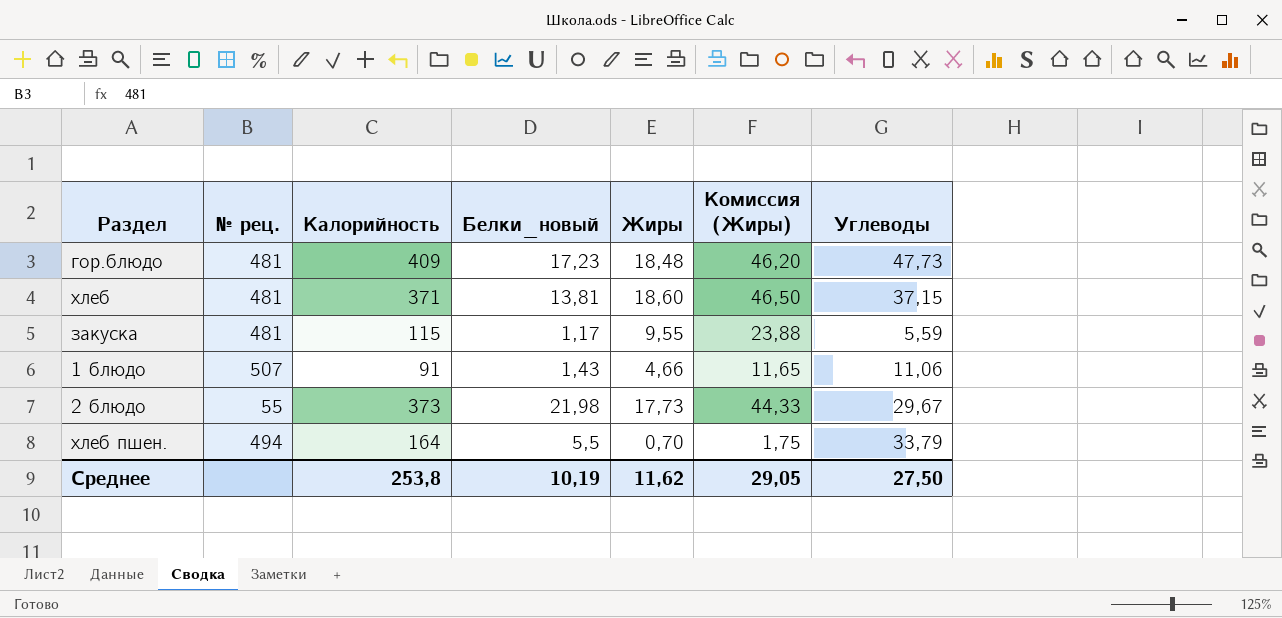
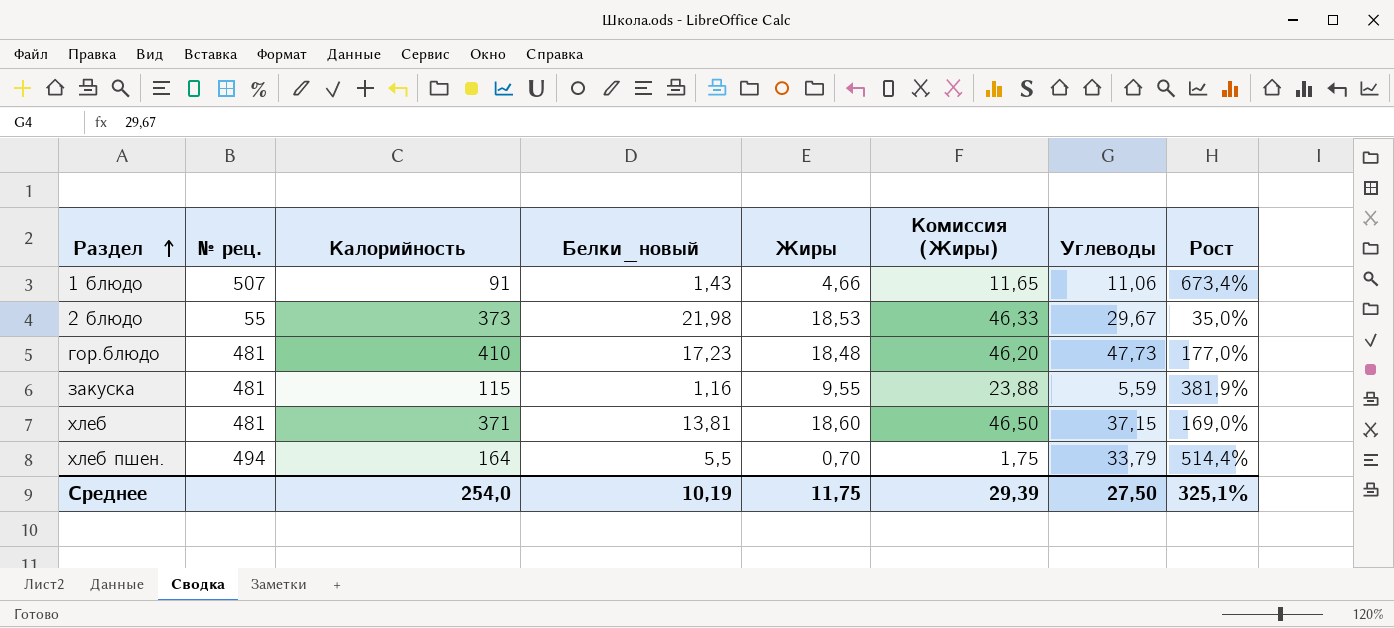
row order: none -> Раздел ascending
column Рост | formula: none -> ([Углеводы] - [Белки_новый]) / [Белки_новый]
2 блюдо | Жиры: 17,73 -> 18,53
2 блюдо | Комиссия (Жиры): 44,33 -> 46,33
гор.блюдо | Калорийность: 409 -> 410
закуска | Белки_новый: 1,17 -> 1,16
Среднее | Калорийность: 253,8 -> 254,0
Среднее | Жиры: 11,62 -> 11,75
Среднее | Комиссия (Жиры): 29,05 -> 29,39

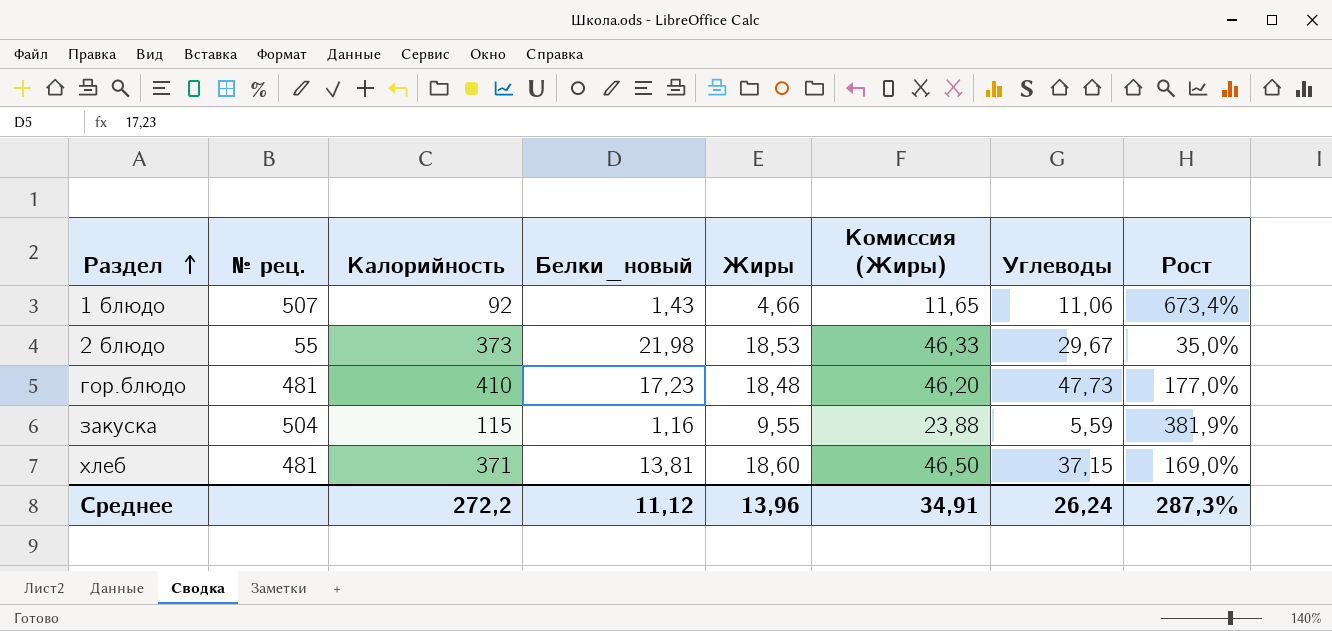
row хлеб пшен.: 494 | 164 | 5,5 | 0,70 | 1,75 | 33,79 | 514,4% -> none
1 блюдо | Калорийность: 91 -> 92
закуска | № рец.: 481 -> 504
Среднее | Калорийность: 254,0 -> 272,2
Среднее | Белки_новый: 10,19 -> 11,12
Среднее | Жиры: 11,75 -> 13,96
Среднее | Комиссия (Жиры): 29,39 -> 34,91
Среднее | Углеводы: 27,50 -> 26,24
Среднее | Рост: 325,1% -> 287,3%

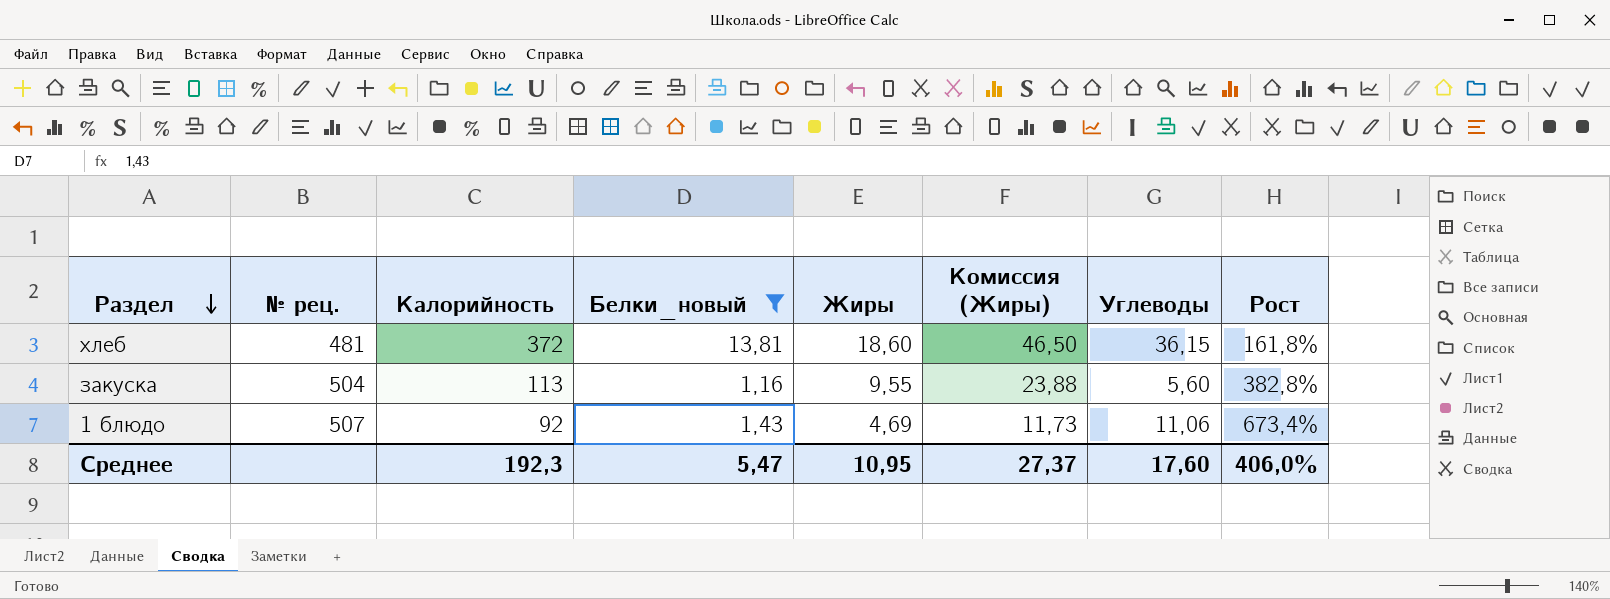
filter: none -> Белки_новый <= 13,81
row order: Раздел ascending -> Раздел descending
хлеб | Калорийность: 371 -> 372
хлеб | Углеводы: 37,15 -> 36,15
хлеб | Рост: 169,0% -> 161,8%
закуска | Калорийность: 115 -> 113
закуска | Углеводы: 5,59 -> 5,60
закуска | Рост: 381,9% -> 382,8%
1 блюдо | Жиры: 4,66 -> 4,69
1 блюдо | Комиссия (Жиры): 11,65 -> 11,73
Среднее | Калорийность: 272,2 -> 192,3
Среднее | Белки_новый: 11,12 -> 5,47
Среднее | Жиры: 13,96 -> 10,95
Среднее | Комиссия (Жиры): 34,91 -> 27,37
Среднее | Углеводы: 26,24 -> 17,60
Среднее | Рост: 287,3% -> 406,0%

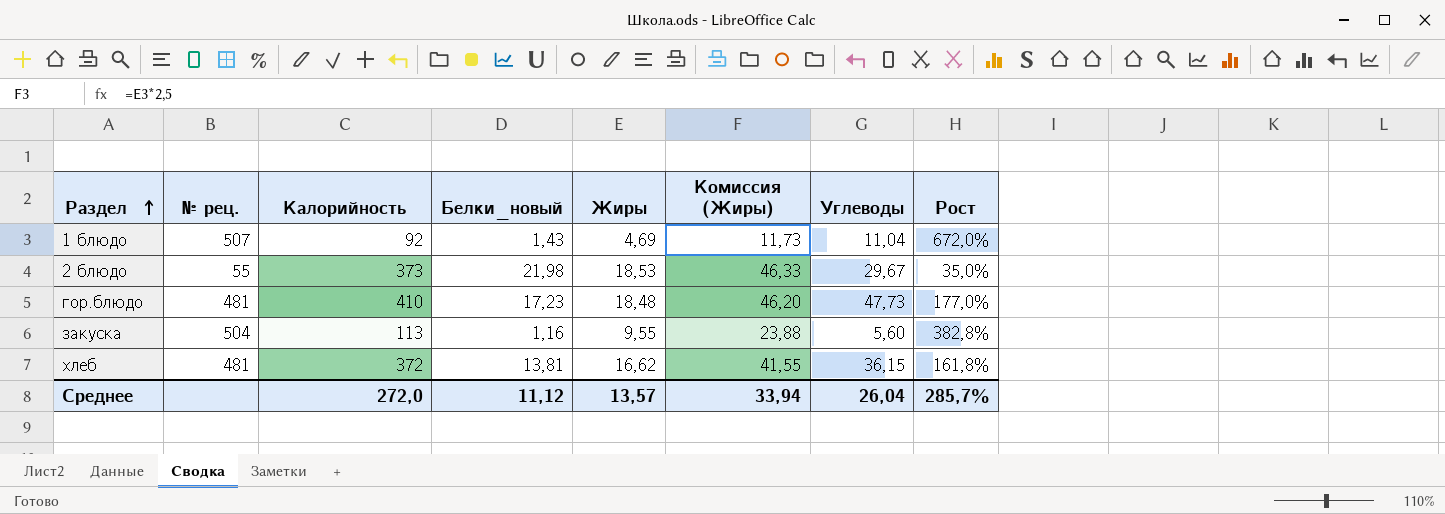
filter: Белки_новый <= 13,81 -> none
row order: Раздел descending -> Раздел ascending
1 блюдо | Углеводы: 11,06 -> 11,04
1 блюдо | Рост: 673,4% -> 672,0%
хлеб | Жиры: 18,60 -> 16,62
хлеб | Комиссия (Жиры): 46,50 -> 41,55
Среднее | Калорийность: 192,3 -> 272,0
Среднее | Белки_новый: 5,47 -> 11,12
Среднее | Жиры: 10,95 -> 13,57
Среднее | Комиссия (Жиры): 27,37 -> 33,94
Среднее | Углеводы: 17,60 -> 26,04
Среднее | Рост: 406,0% -> 285,7%

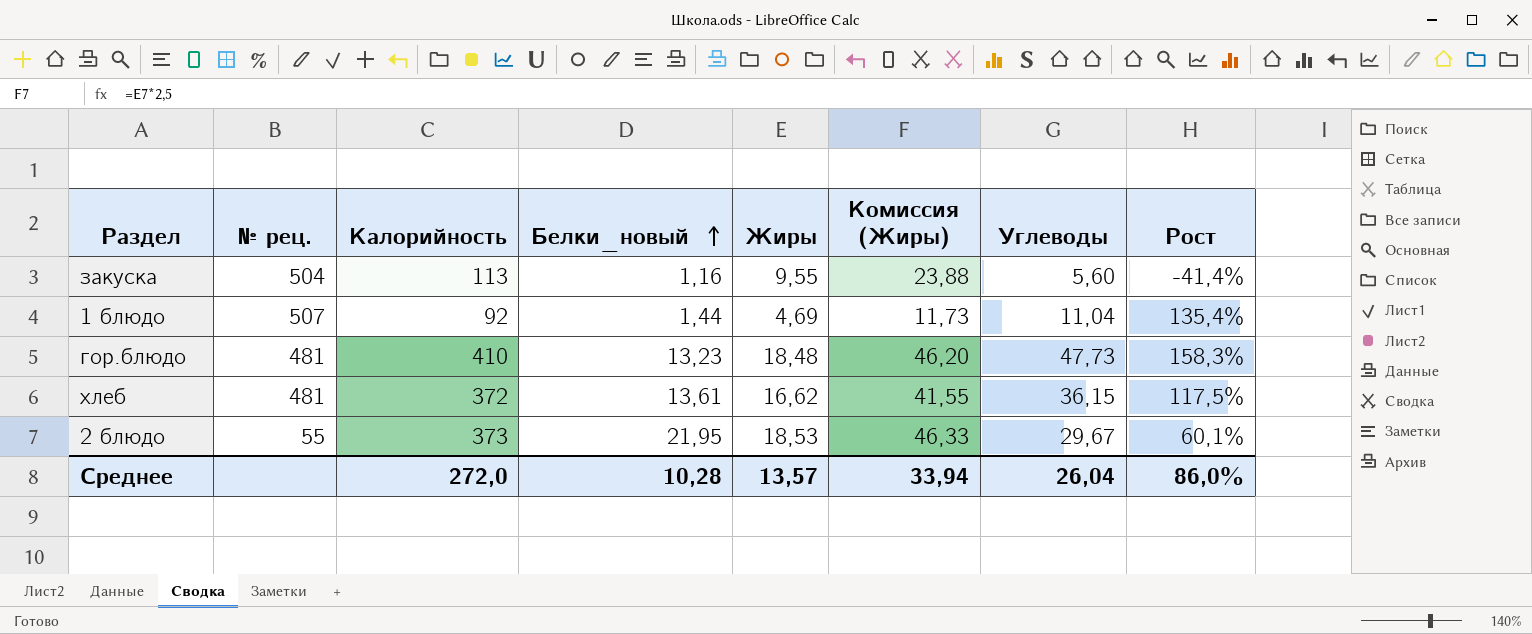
row order: Раздел ascending -> Белки_новый ascending
column Рост | formula: ([Углеводы] - [Белки_новый]) / [Белки_новый] -> ([Углеводы] - [Жиры]) / [Жиры]
1 блюдо | Белки_новый: 1,43 -> 1,44
гор.блюдо | Белки_новый: 17,23 -> 13,23
хлеб | Белки_новый: 13,81 -> 13,61
2 блюдо | Белки_новый: 21,98 -> 21,95
Среднее | Белки_новый: 11,12 -> 10,28
Среднее | Рост: 285,7% -> 86,0%

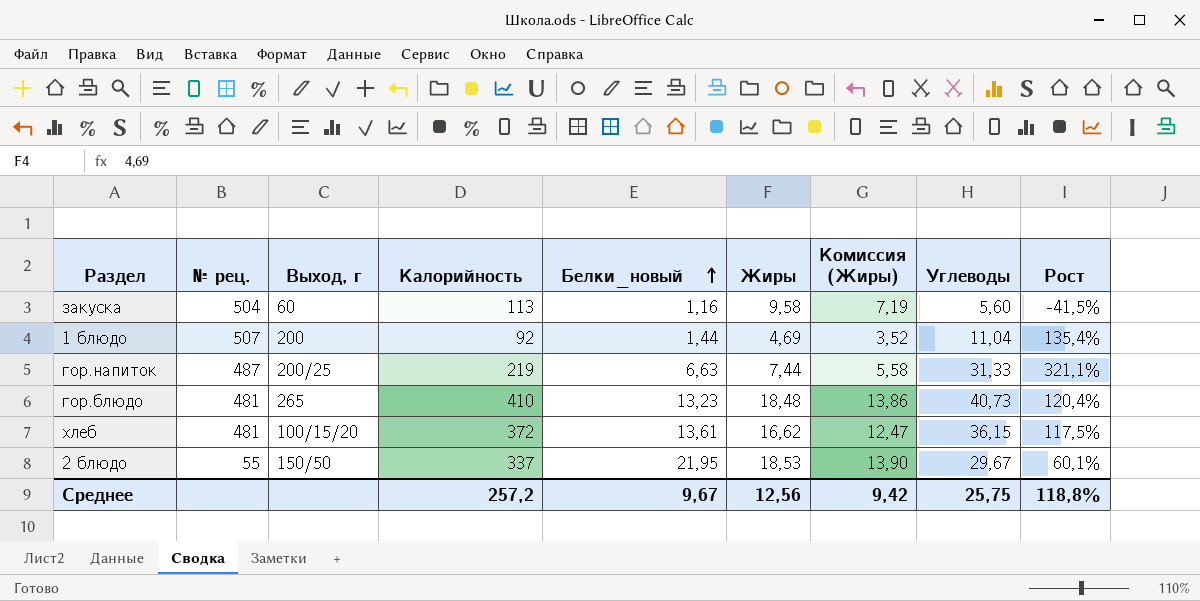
column Выход, г | position: none -> 3
column Комиссия (Жиры) | formula: [Жиры] * 2,5 -> [Жиры] * 0,75
закуска | Жиры: 9,55 -> 9,58
закуска | Рост: -41,4% -> -41,5%
row гор.напиток: none -> 487 | 200/25 | 219 | 6,63 | 7,44 | 5,58 | 31,33 | 321,1%
гор.блюдо | Углеводы: 47,73 -> 40,73
гор.блюдо | Рост: 158,3% -> 120,4%
2 блюдо | Калорийность: 373 -> 337
Среднее | Калорийность: 272,0 -> 257,2
Среднее | Белки_новый: 10,28 -> 9,67
Среднее | Жиры: 13,57 -> 12,56
Среднее | Комиссия (Жиры): 33,94 -> 9,42
Среднее | Углеводы: 26,04 -> 25,75
Среднее | Рост: 86,0% -> 118,8%

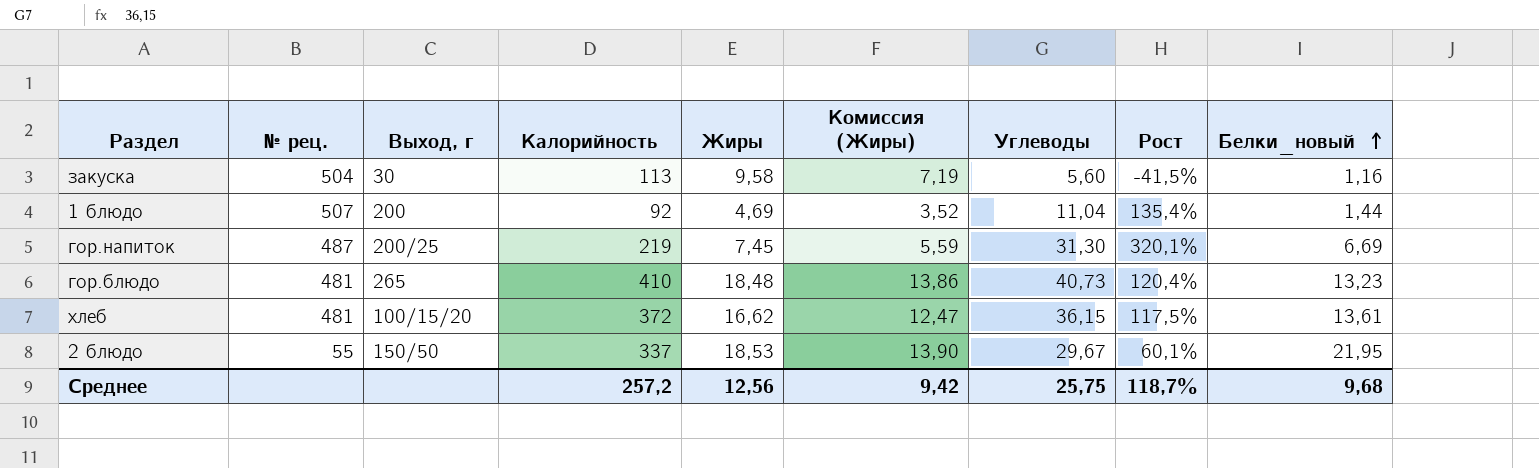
column Белки_новый | position: 5 -> 9
закуска | Выход, г: 60 -> 30
гор.напиток | Жиры: 7,44 -> 7,45
гор.напиток | Комиссия (Жиры): 5,58 -> 5,59
гор.напиток | Углеводы: 31,33 -> 31,30
гор.напиток | Рост: 321,1% -> 320,1%
гор.напиток | Белки_новый: 6,63 -> 6,69
Среднее | Рост: 118,8% -> 118,7%
Среднее | Белки_новый: 9,67 -> 9,68

